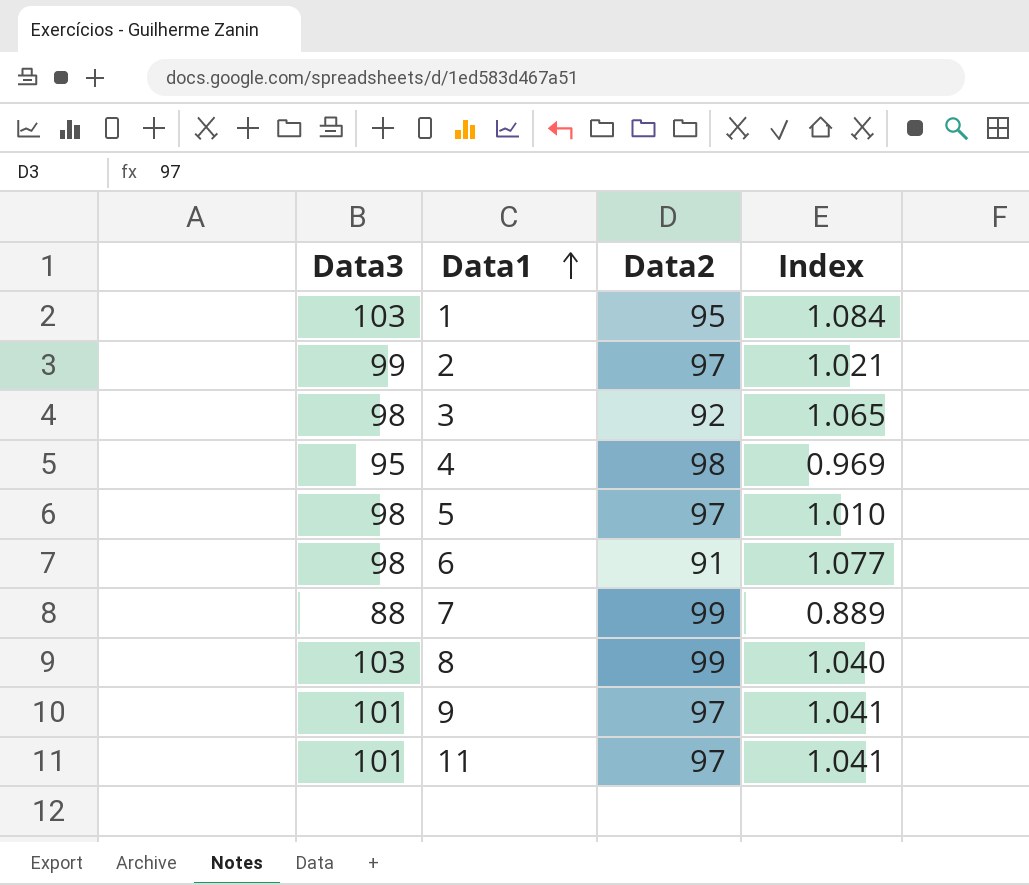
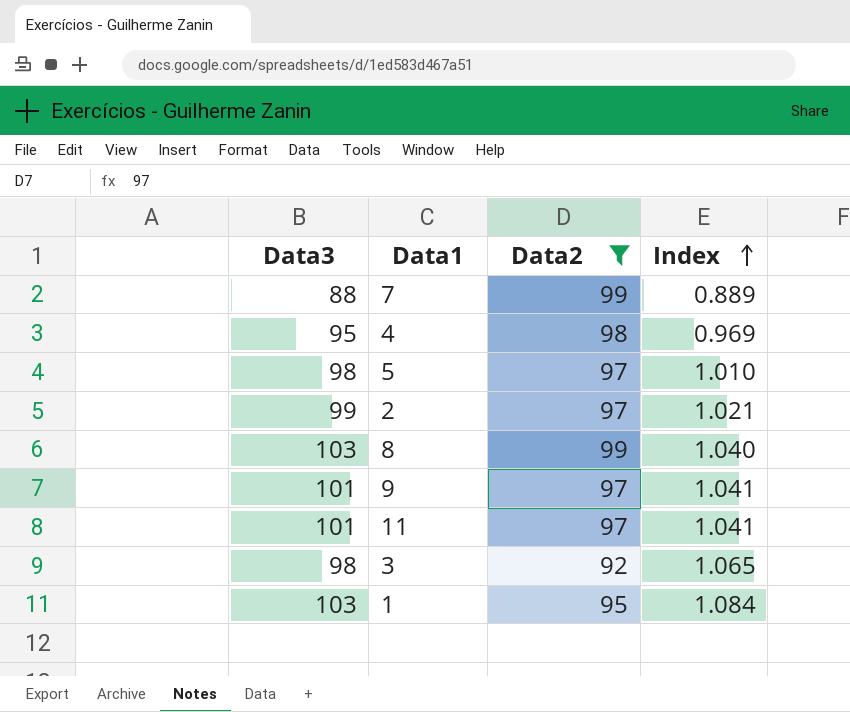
filter: none -> Data2 != 91
row order: Data1 ascending -> Index ascending

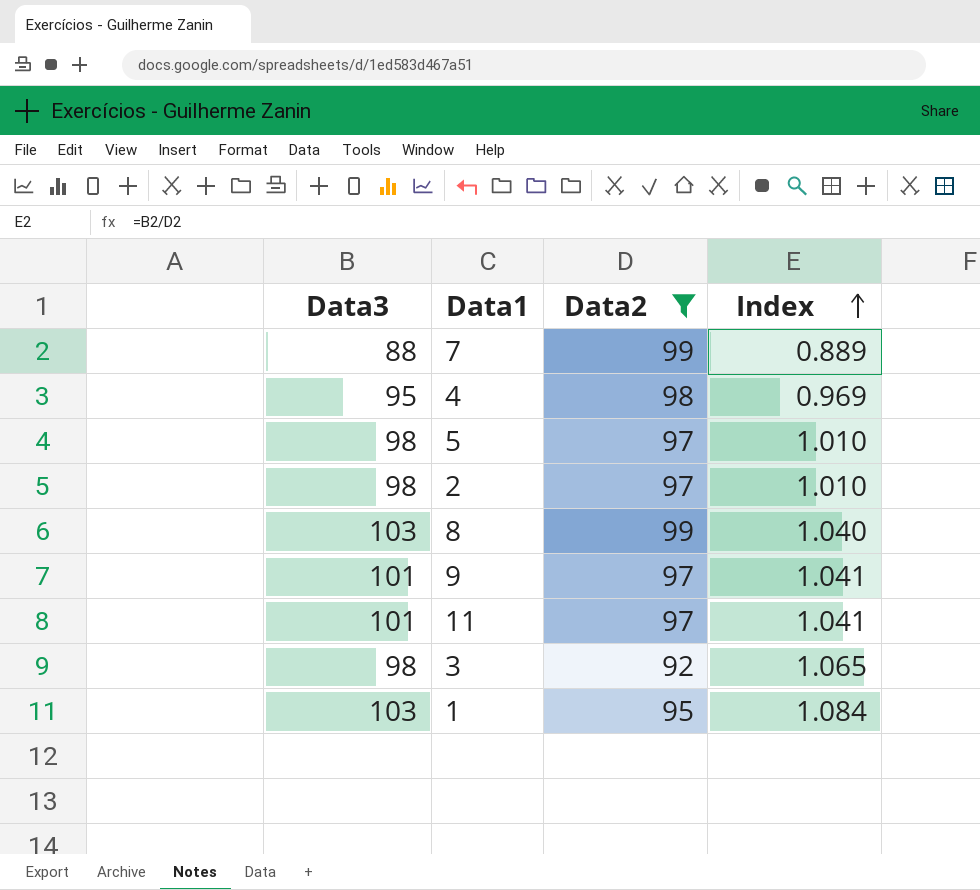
2 | Data3: 99 -> 98
2 | Index: 1.021 -> 1.010

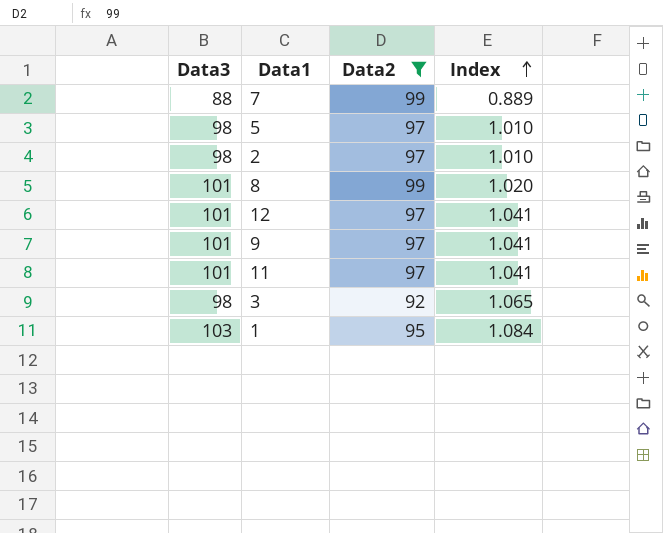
row 4: 95 | 98 | 0.969 -> none
8 | Data3: 103 -> 101
8 | Index: 1.040 -> 1.020
row 12: none -> 101 | 97 | 1.041

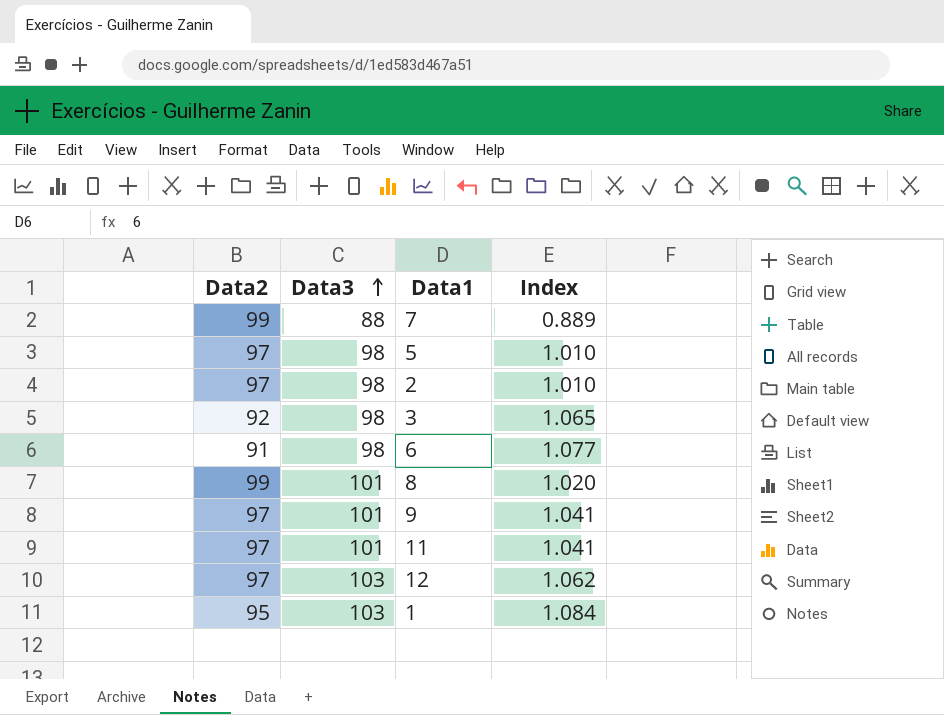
filter: Data2 != 91 -> none
row order: Index ascending -> Data3 ascending
column Data2 | position: 3 -> 1
12 | Data3: 101 -> 103
12 | Index: 1.041 -> 1.062

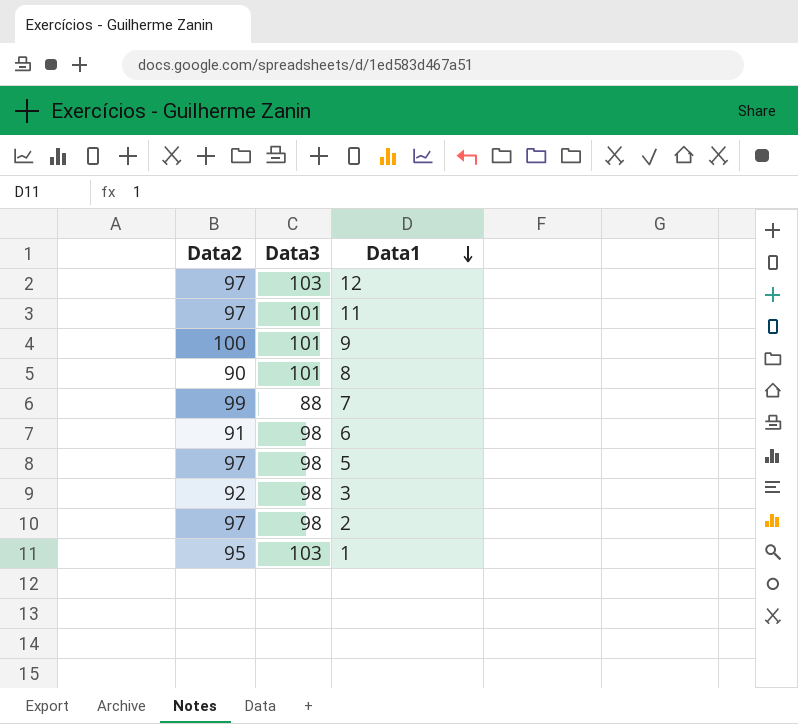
row order: Data3 ascending -> Data1 descending
column Index | formula: [Data3] / [Data2] -> none
9 | Data2: 97 -> 100
8 | Data2: 99 -> 90

